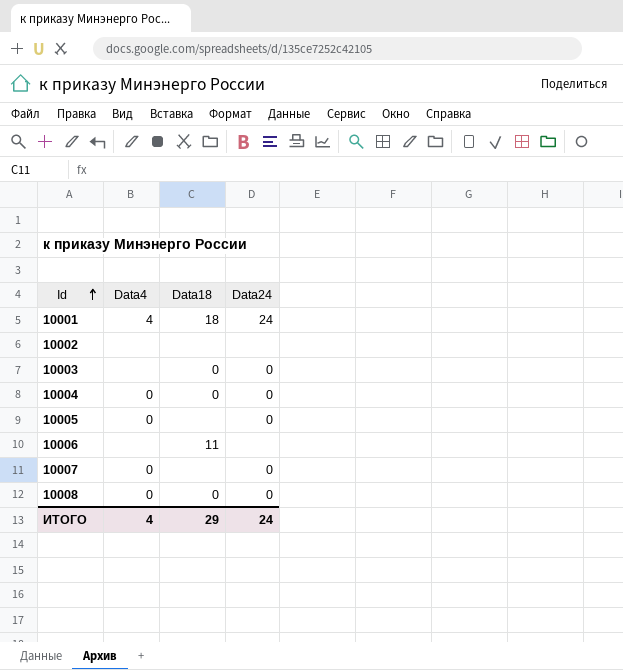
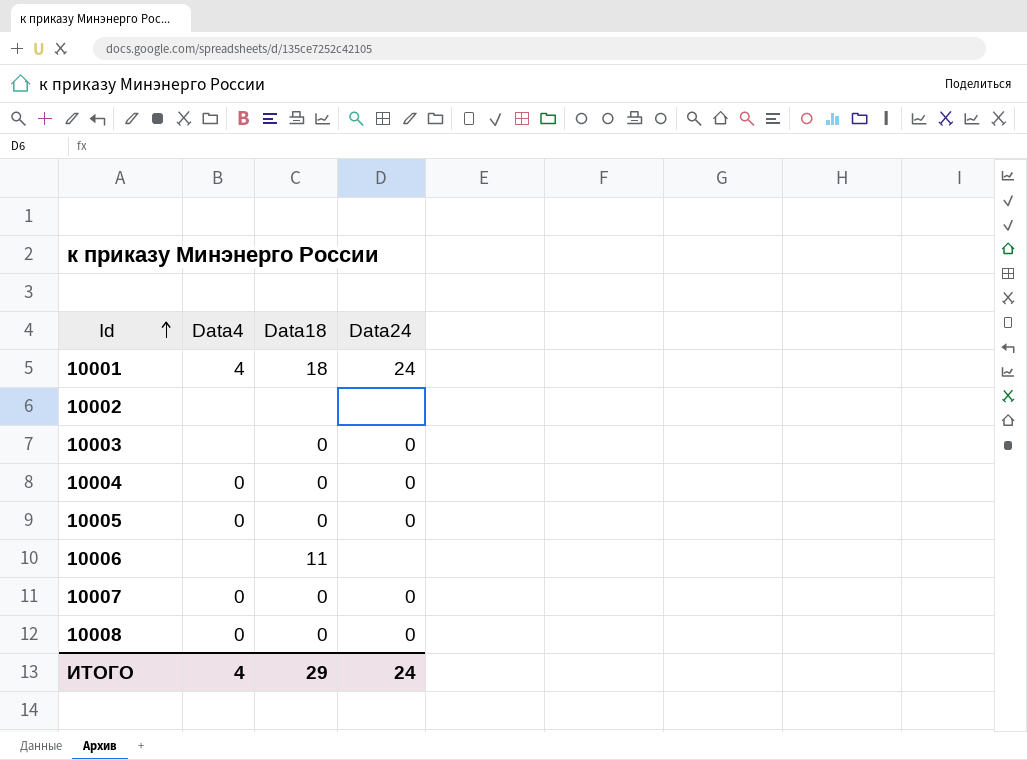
10005 | Data18: none -> 0
10007 | Data18: none -> 0

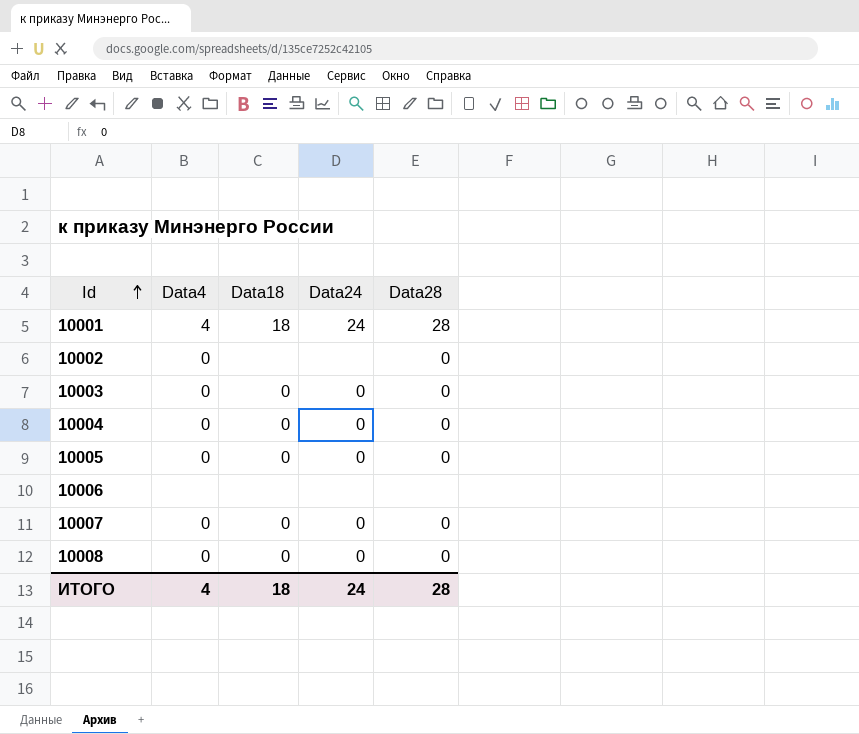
column Data28 | position: none -> 5
10002 | Data4: none -> 0
10003 | Data4: none -> 0
10006 | Data18: 11 -> none
ИТОГО | Data18: 29 -> 18

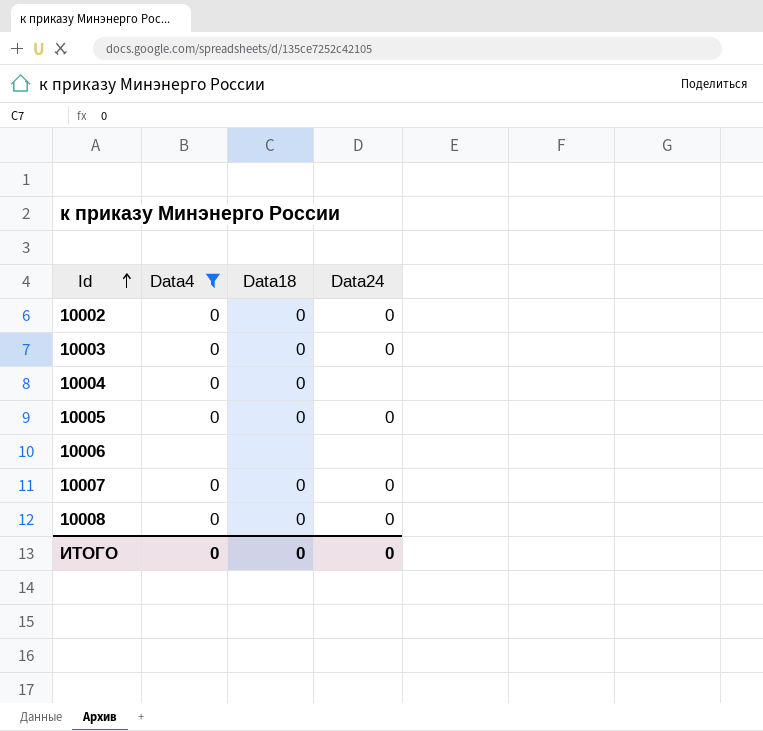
filter: none -> Data4 != 4
column Data28 | position: 5 -> none
10002 | Data18: none -> 0
10002 | Data24: none -> 0
10004 | Data24: 0 -> none
ИТОГО | Data4: 4 -> 0
ИТОГО | Data18: 18 -> 0
ИТОГО | Data24: 24 -> 0

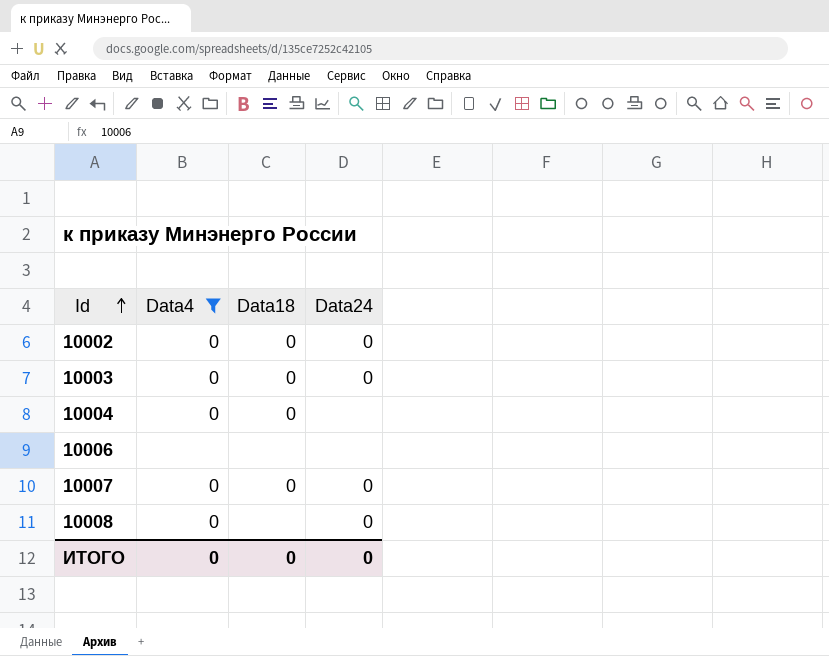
row 10005: 0 | 0 | 0 -> none
10008 | Data18: 0 -> none

